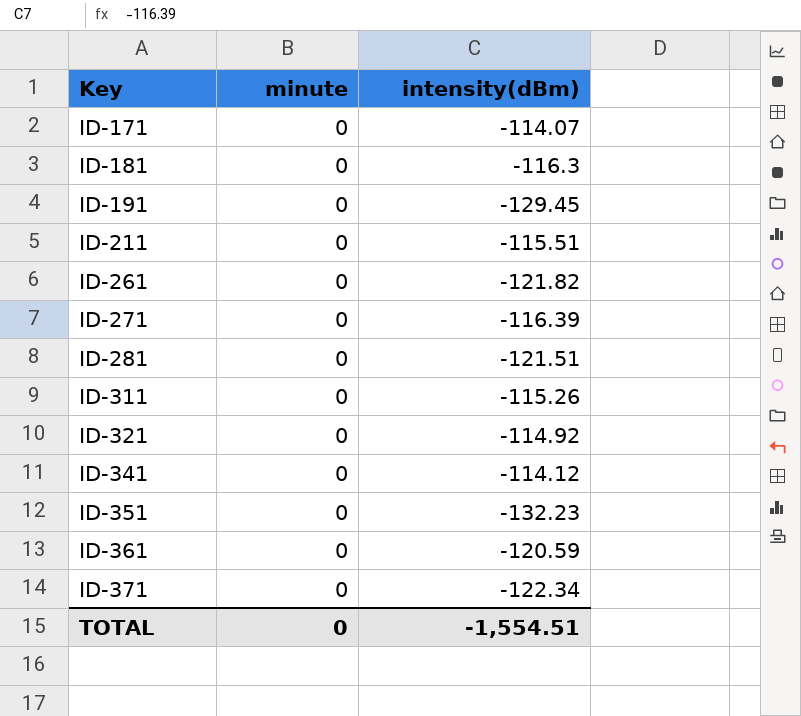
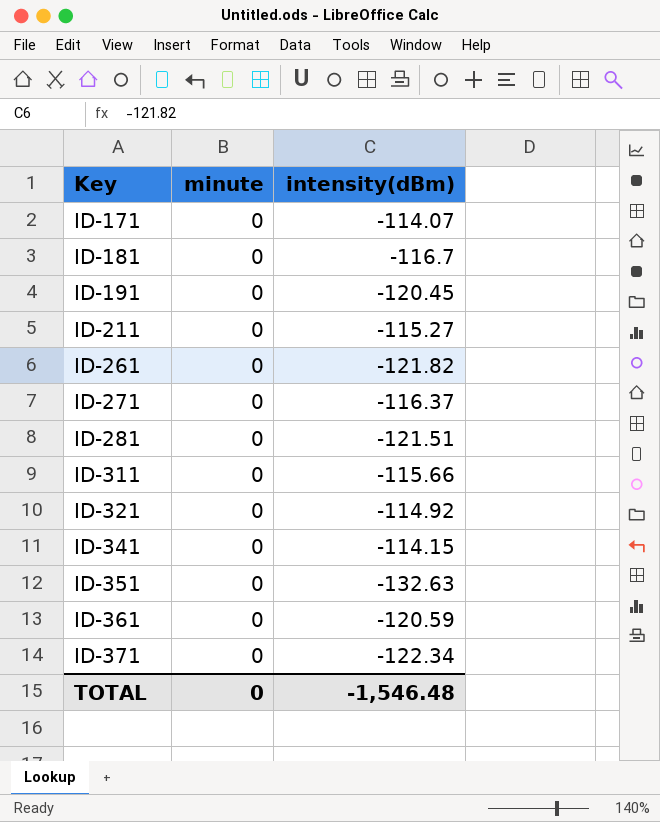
ID-181 | intensity(dBm): -116.3 -> -116.7
ID-191 | intensity(dBm): -129.45 -> -120.45
ID-211 | intensity(dBm): -115.51 -> -115.27
ID-271 | intensity(dBm): -116.39 -> -116.37
ID-311 | intensity(dBm): -115.26 -> -115.66
ID-341 | intensity(dBm): -114.12 -> -114.15
ID-351 | intensity(dBm): -132.23 -> -132.63
TOTAL | intensity(dBm): -1,554.51 -> -1,546.48

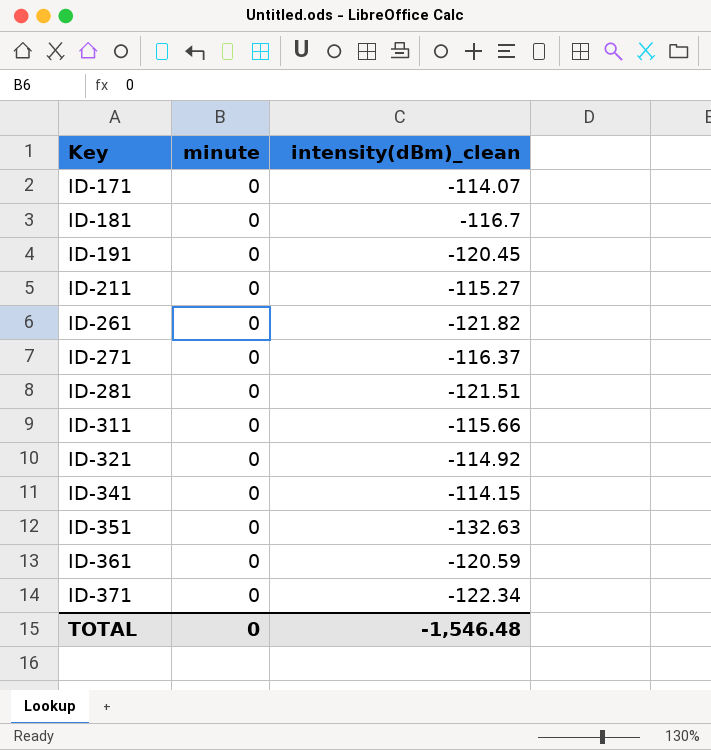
column name: intensity(dBm) -> intensity(dBm)_clean

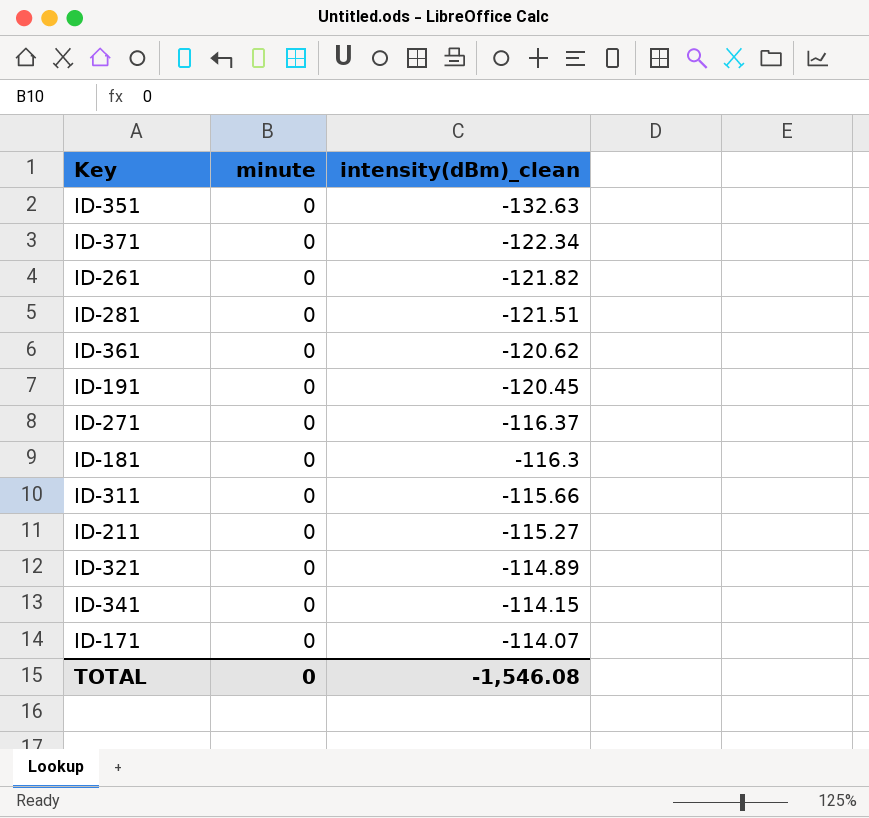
row order: Key ascending -> intensity(dBm)_clean ascending
ID-361 | intensity(dBm)_clean: -120.59 -> -120.62
ID-181 | intensity(dBm)_clean: -116.7 -> -116.3
ID-321 | intensity(dBm)_clean: -114.92 -> -114.89
TOTAL | intensity(dBm)_clean: -1,546.48 -> -1,546.08

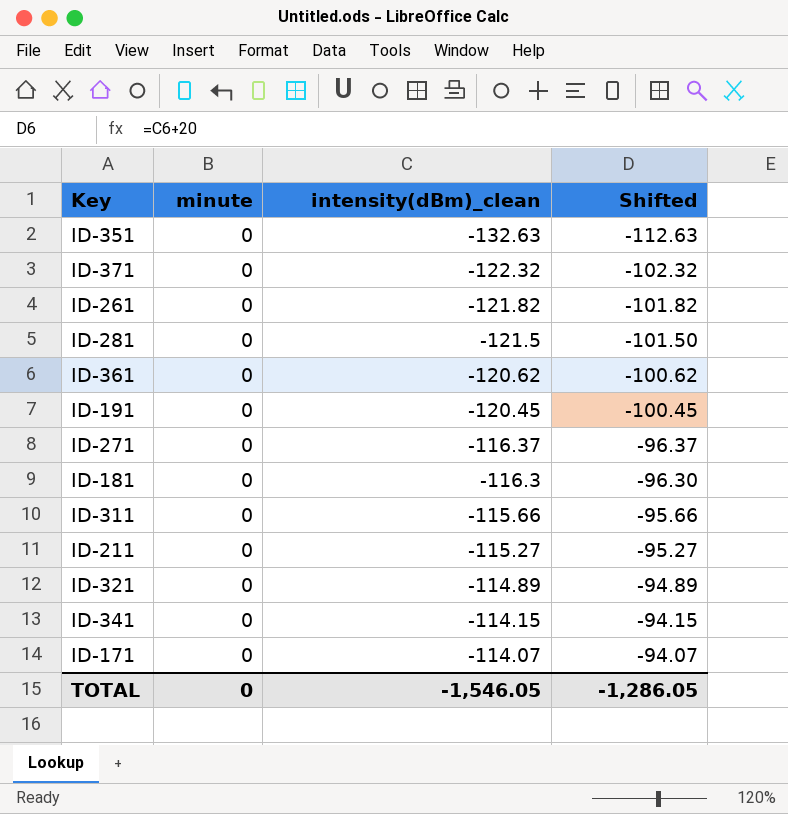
column Shifted | formula: none -> [intensity(dBm)_clean] + 20
ID-371 | intensity(dBm)_clean: -122.34 -> -122.32
ID-281 | intensity(dBm)_clean: -121.51 -> -121.5
TOTAL | intensity(dBm)_clean: -1,546.08 -> -1,546.05

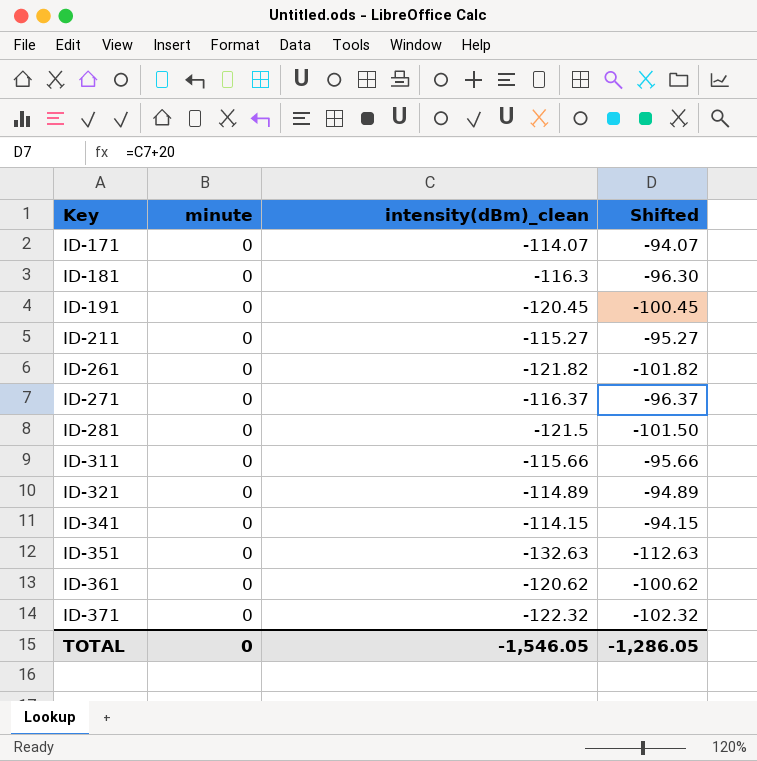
row order: intensity(dBm)_clean ascending -> Key ascending

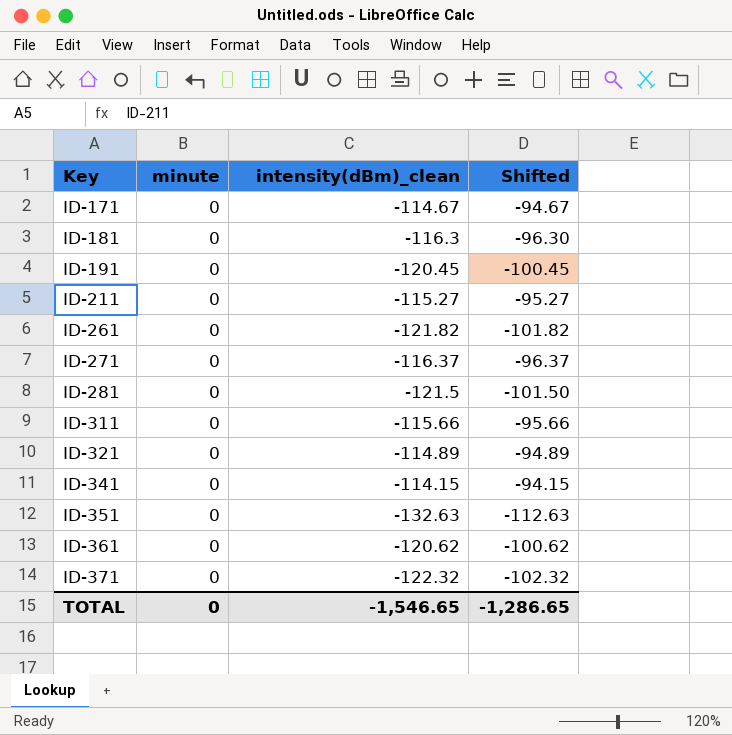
ID-171 | intensity(dBm)_clean: -114.07 -> -114.67
ID-171 | Shifted: -94.07 -> -94.67
TOTAL | intensity(dBm)_clean: -1,546.05 -> -1,546.65
TOTAL | Shifted: -1,286.05 -> -1,286.65

